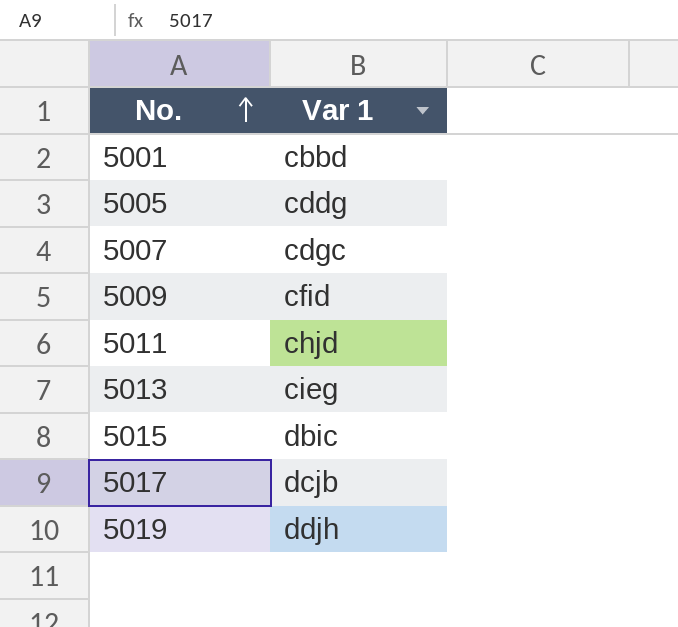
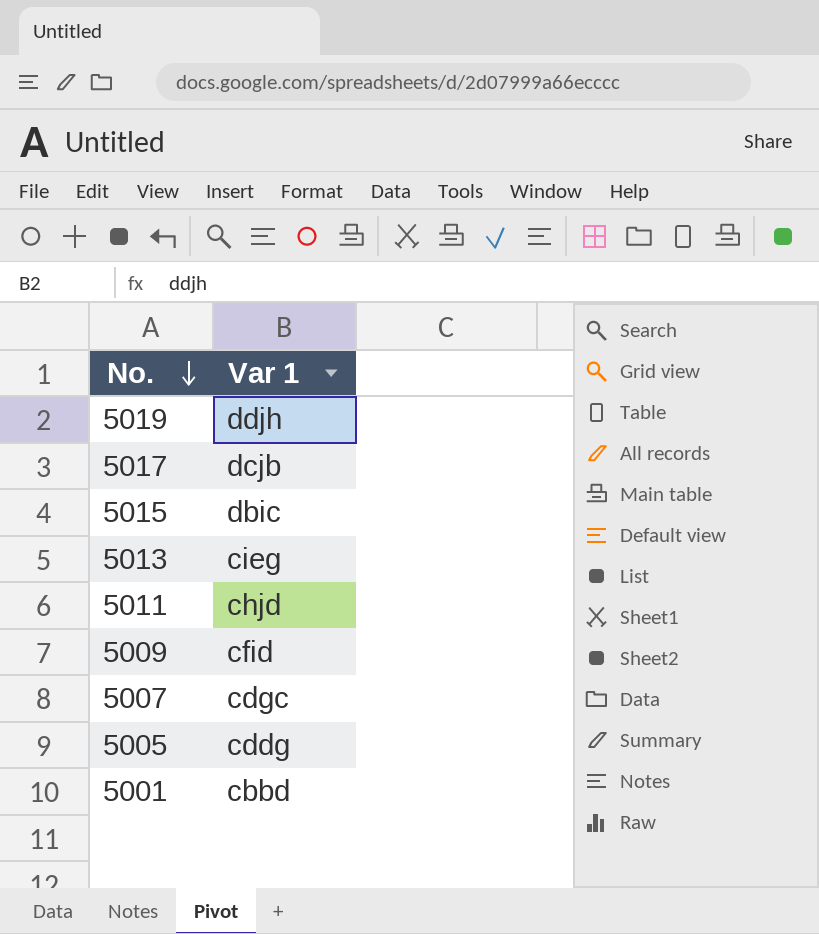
row order: No. ascending -> No. descending

